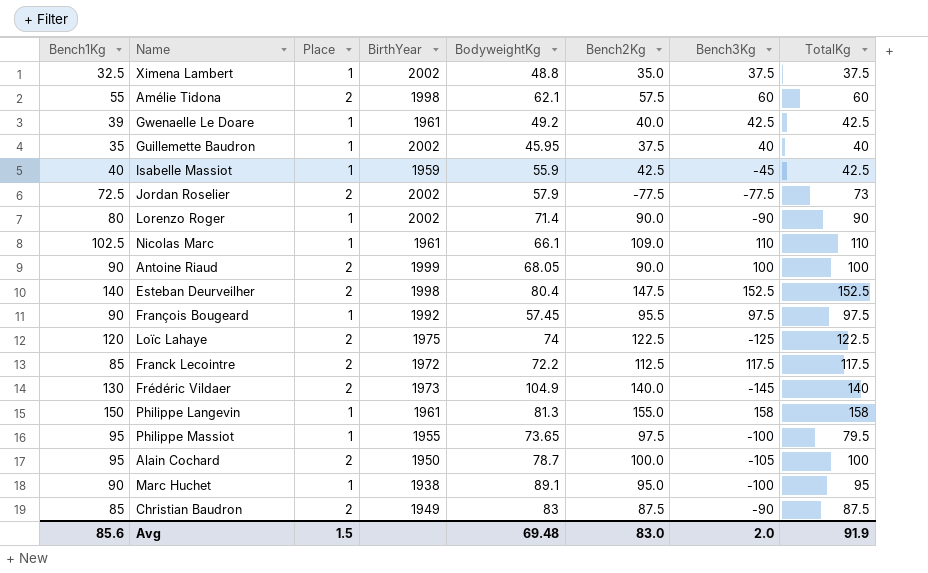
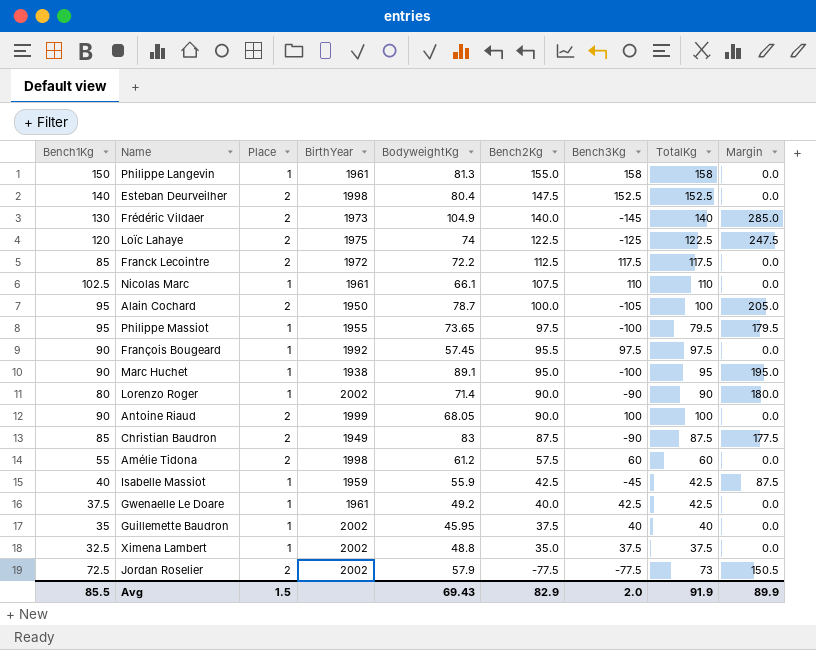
row order: none -> Bench2Kg descending
column Margin | formula: none -> [TotalKg] - [Bench3Kg]
Nicolas Marc | Bench2Kg: 109.0 -> 107.5
Amélie Tidona | BodyweightKg: 62.1 -> 61.2
Gwenaelle Le Doare | Bench1Kg: 39 -> 37.5
Avg | Bench1Kg: 85.6 -> 85.5
Avg | BodyweightKg: 69.48 -> 69.43
Avg | Bench2Kg: 83.0 -> 82.9

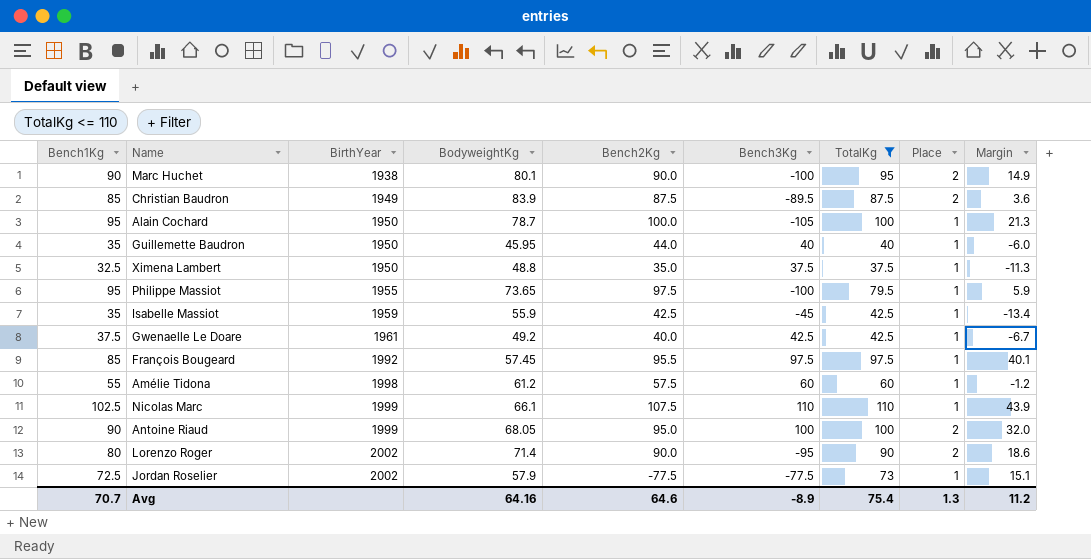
filter: none -> TotalKg <= 110
row order: Bench2Kg descending -> BirthYear ascending
column Place | position: 3 -> 8
column Margin | formula: [TotalKg] - [Bench3Kg] -> [TotalKg] - [BodyweightKg]
Marc Huchet | BodyweightKg: 89.1 -> 80.1
Marc Huchet | Bench2Kg: 95.0 -> 90.0
Marc Huchet | Place: 1 -> 2
Christian Baudron | BodyweightKg: 83 -> 83.9
Christian Baudron | Bench3Kg: -90 -> -89.5
Alain Cochard | Place: 2 -> 1
Guillemette Baudron | BirthYear: 2002 -> 1950
Guillemette Baudron | Bench2Kg: 37.5 -> 44.0
Ximena Lambert | BirthYear: 2002 -> 1950
Isabelle Massiot | Bench1Kg: 40 -> 35
François Bougeard | Bench1Kg: 90 -> 85
Amélie Tidona | Place: 2 -> 1
Nicolas Marc | BirthYear: 1961 -> 1999
Antoine Riaud | Bench2Kg: 90.0 -> 95.0
Lorenzo Roger | Bench3Kg: -90 -> -95
Lorenzo Roger | Place: 1 -> 2
Jordan Roselier | Place: 2 -> 1
Avg | Bench1Kg: 85.5 -> 70.7
Avg | BodyweightKg: 69.43 -> 64.16
Avg | Bench2Kg: 82.9 -> 64.6
Avg | Bench3Kg: 2.0 -> -8.9
Avg | TotalKg: 91.9 -> 75.4
Avg | Place: 1.5 -> 1.3
Avg | Margin: 89.9 -> 11.2

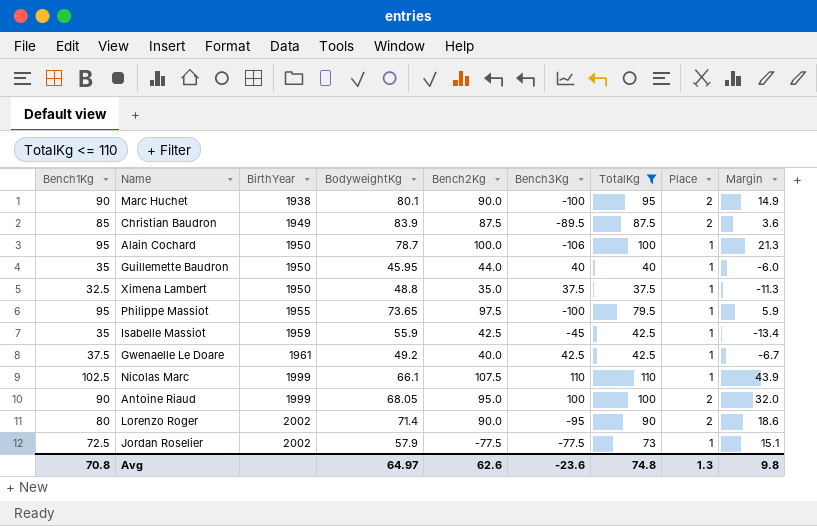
row François Bougeard: 85 | 1992 | 57.45 | 95.5 | 97.5 | 97.5 | 1 | 40.1 -> none
row Amélie Tidona: 55 | 1998 | 61.2 | 57.5 | 60 | 60 | 1 | -1.2 -> none
Alain Cochard | Bench3Kg: -105 -> -106
Avg | Bench1Kg: 70.7 -> 70.8
Avg | BodyweightKg: 64.16 -> 64.97
Avg | Bench2Kg: 64.6 -> 62.6
Avg | Bench3Kg: -8.9 -> -23.6
Avg | TotalKg: 75.4 -> 74.8
Avg | Margin: 11.2 -> 9.8

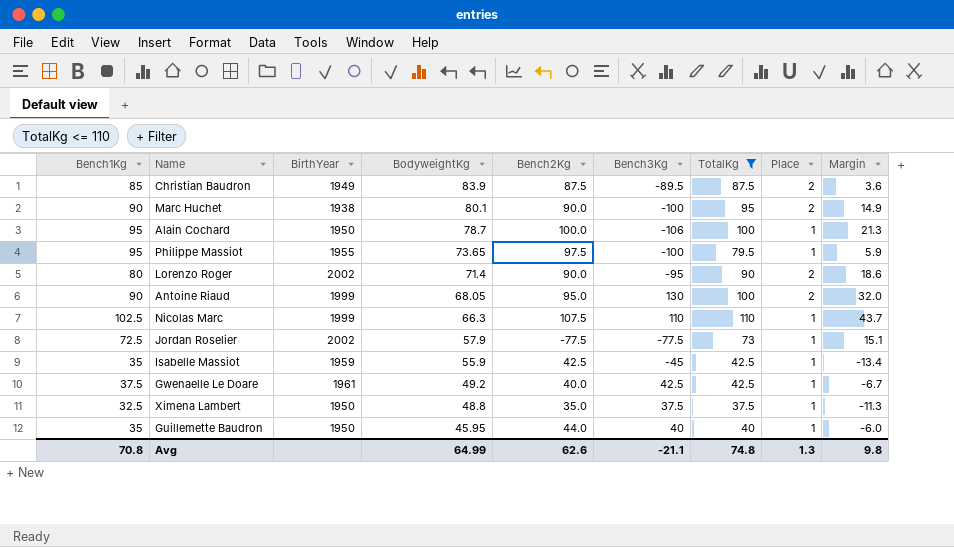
row order: BirthYear ascending -> BodyweightKg descending
Antoine Riaud | Bench3Kg: 100 -> 130
Nicolas Marc | BodyweightKg: 66.1 -> 66.3
Nicolas Marc | Margin: 43.9 -> 43.7
Avg | BodyweightKg: 64.97 -> 64.99
Avg | Bench3Kg: -23.6 -> -21.1

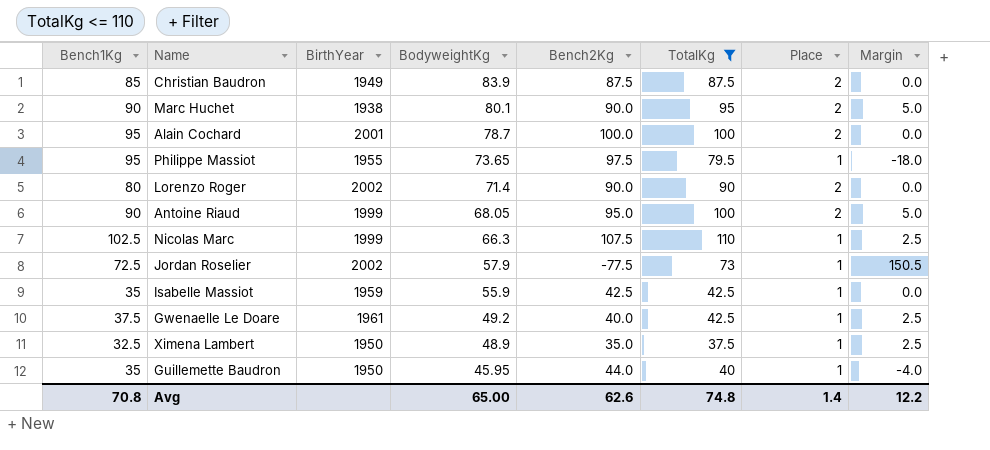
column Bench3Kg | position: 6 -> none
column Margin | formula: [TotalKg] - [BodyweightKg] -> [TotalKg] - [Bench2Kg]
Alain Cochard | BirthYear: 1950 -> 2001
Alain Cochard | Place: 1 -> 2
Ximena Lambert | BodyweightKg: 48.8 -> 48.9
Avg | BodyweightKg: 64.99 -> 65.00
Avg | Place: 1.3 -> 1.4
Avg | Margin: 9.8 -> 12.2

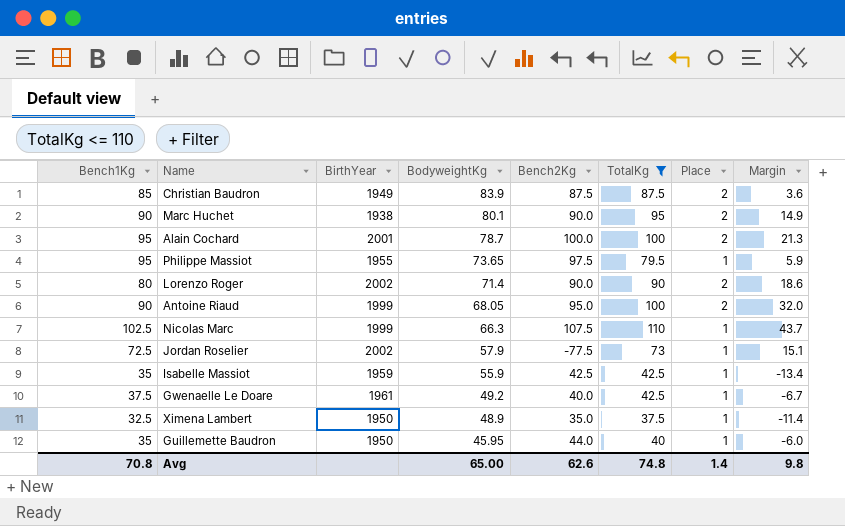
column Margin | formula: [TotalKg] - [Bench2Kg] -> [TotalKg] - [BodyweightKg]
Avg | Margin: 12.2 -> 9.8

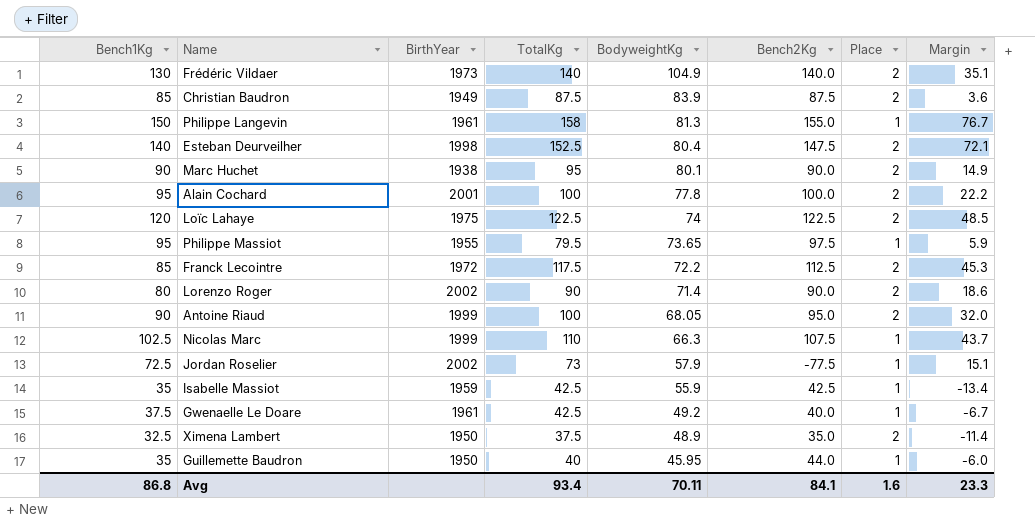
filter: TotalKg <= 110 -> none
column TotalKg | position: 6 -> 4
Alain Cochard | BodyweightKg: 78.7 -> 77.8
Alain Cochard | Margin: 21.3 -> 22.2
Ximena Lambert | Place: 1 -> 2
Avg | Bench1Kg: 70.8 -> 86.8
Avg | TotalKg: 74.8 -> 93.4
Avg | BodyweightKg: 65.00 -> 70.11
Avg | Bench2Kg: 62.6 -> 84.1
Avg | Place: 1.4 -> 1.6
Avg | Margin: 9.8 -> 23.3

